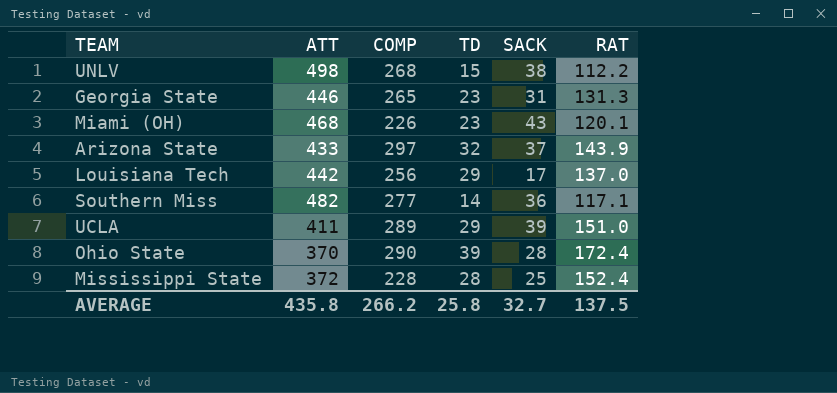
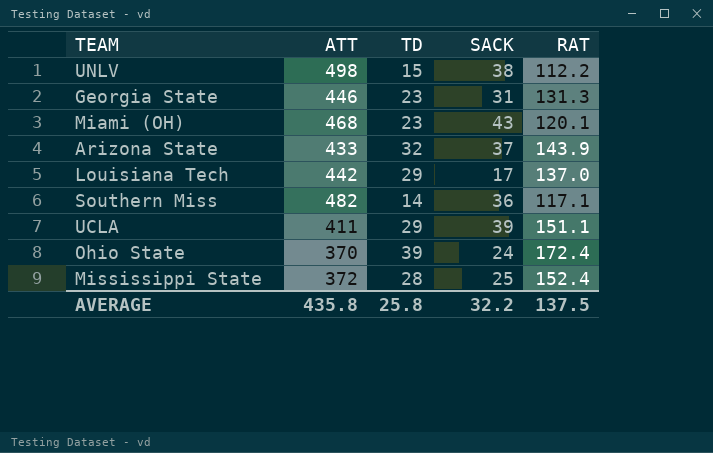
column COMP | position: 3 -> none
UCLA | RAT: 151.0 -> 151.1
Ohio State | SACK: 28 -> 24
AVERAGE | SACK: 32.7 -> 32.2

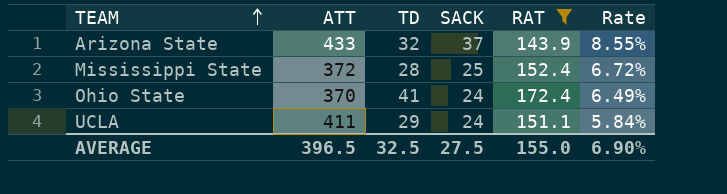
filter: none -> RAT >= 143.9
row order: none -> TEAM ascending
column Rate | formula: none -> [SACK] / [ATT]
Ohio State | TD: 39 -> 41
UCLA | SACK: 39 -> 24
AVERAGE | ATT: 435.8 -> 396.5
AVERAGE | TD: 25.8 -> 32.5
AVERAGE | SACK: 32.2 -> 27.5
AVERAGE | RAT: 137.5 -> 155.0

